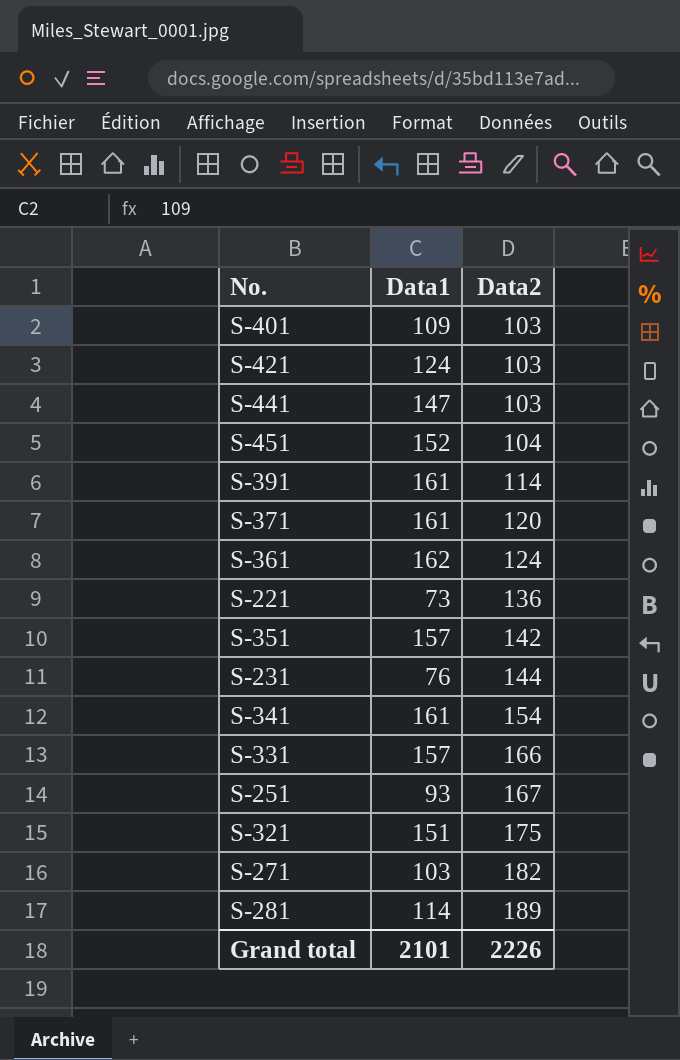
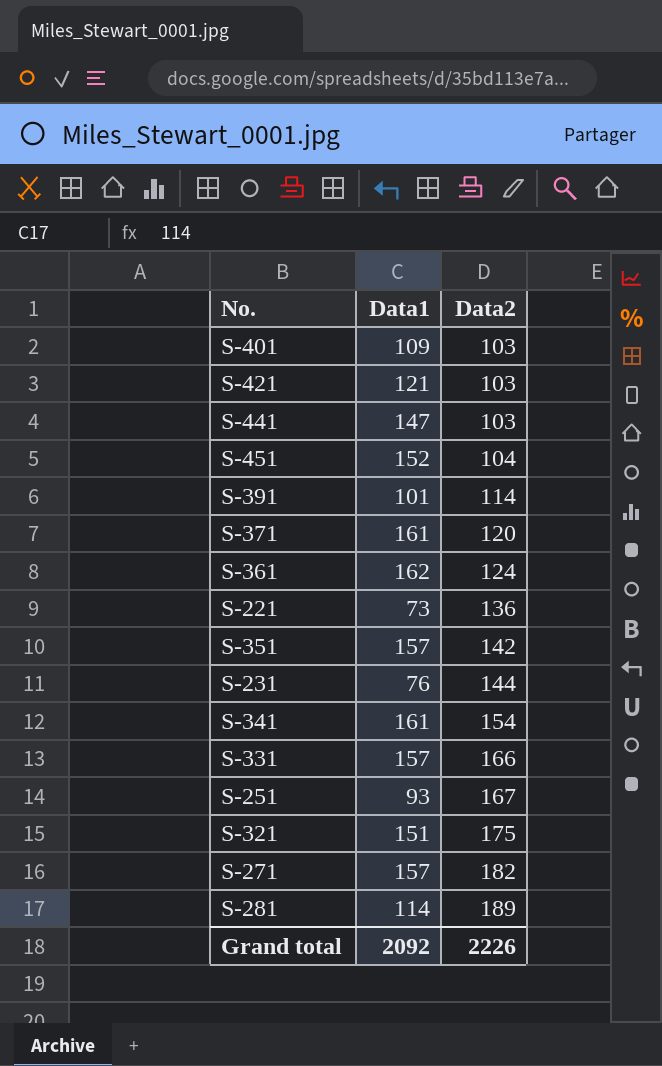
S-421 | Data1: 124 -> 121
S-391 | Data1: 161 -> 101
S-271 | Data1: 103 -> 157
Grand total | Data1: 2101 -> 2092

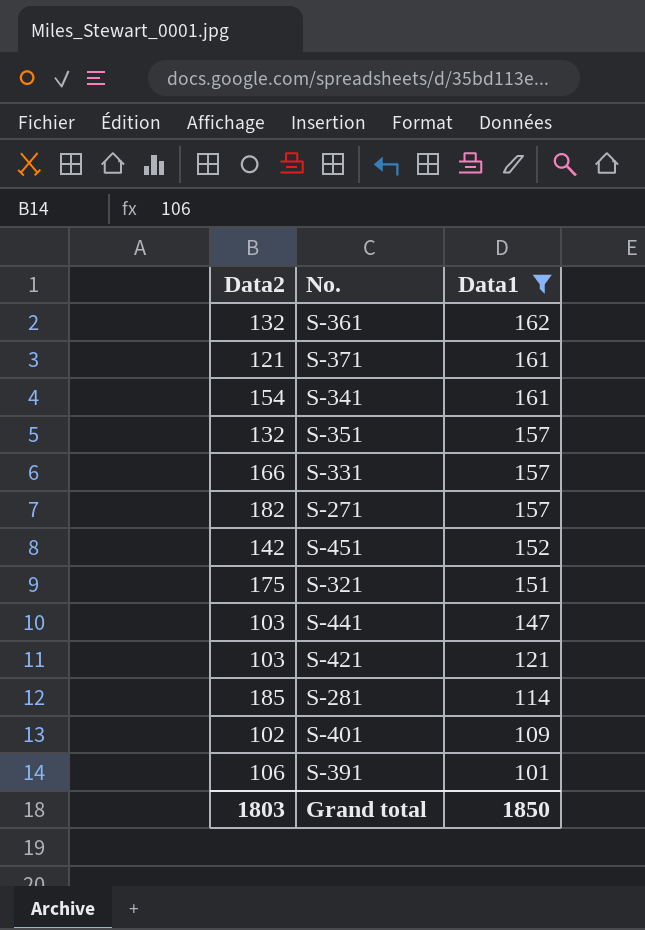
filter: none -> Data1 >= 101
row order: Data2 ascending -> Data1 descending
column Data2 | position: 3 -> 1
S-361 | Data2: 124 -> 132
S-371 | Data2: 120 -> 121
S-351 | Data2: 142 -> 132
S-451 | Data2: 104 -> 142
S-281 | Data2: 189 -> 185
S-401 | Data2: 103 -> 102
S-391 | Data2: 114 -> 106
Grand total | Data2: 2226 -> 1803
Grand total | Data1: 2092 -> 1850

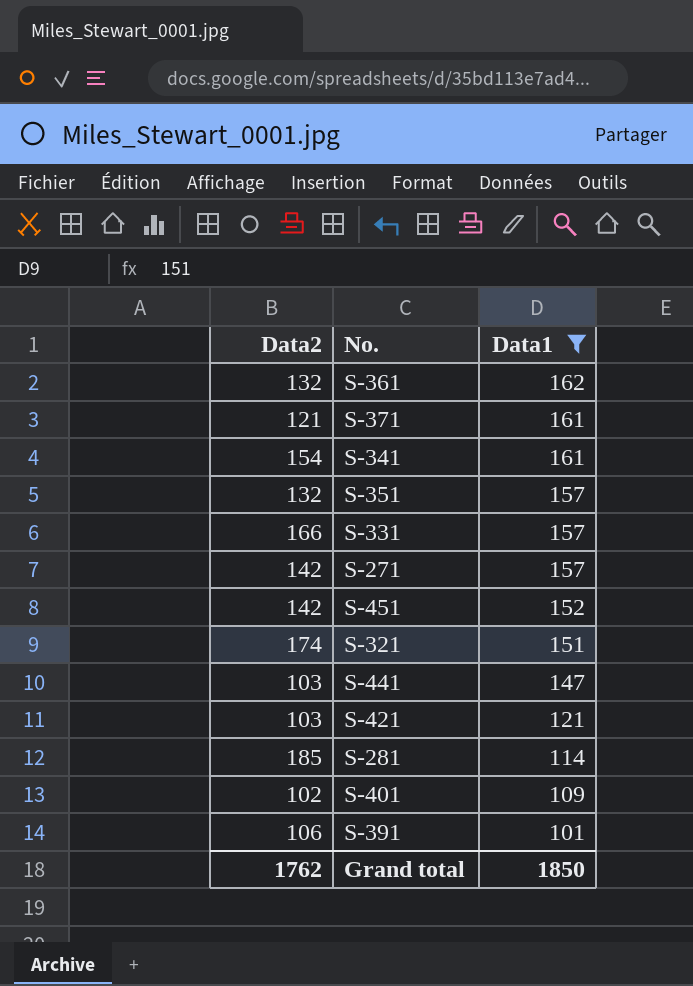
S-271 | Data2: 182 -> 142
S-321 | Data2: 175 -> 174
Grand total | Data2: 1803 -> 1762

